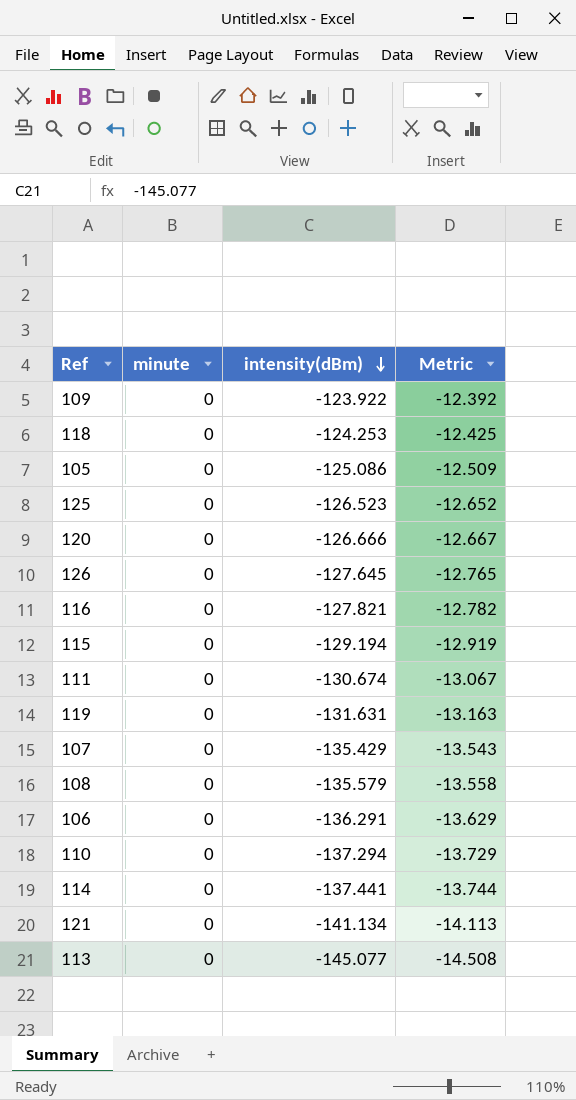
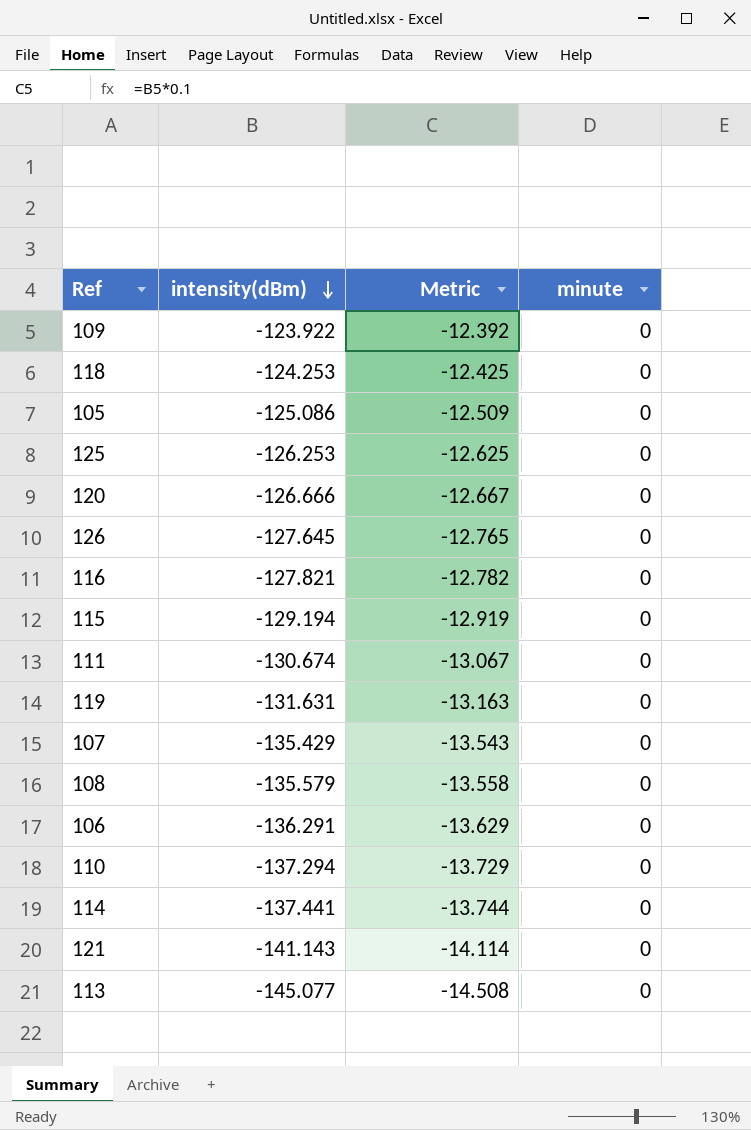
column minute | position: 2 -> 4
125 | intensity(dBm): -126.523 -> -126.253
125 | Metric: -12.652 -> -12.625
121 | intensity(dBm): -141.134 -> -141.143
121 | Metric: -14.113 -> -14.114

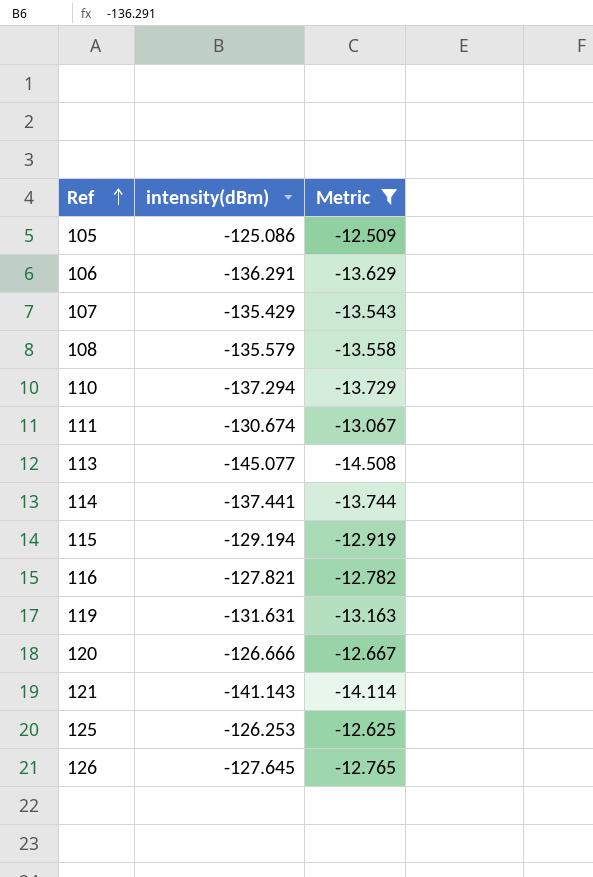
filter: none -> Metric <= -12.509
row order: intensity(dBm) descending -> Ref ascending
column minute | position: 4 -> none

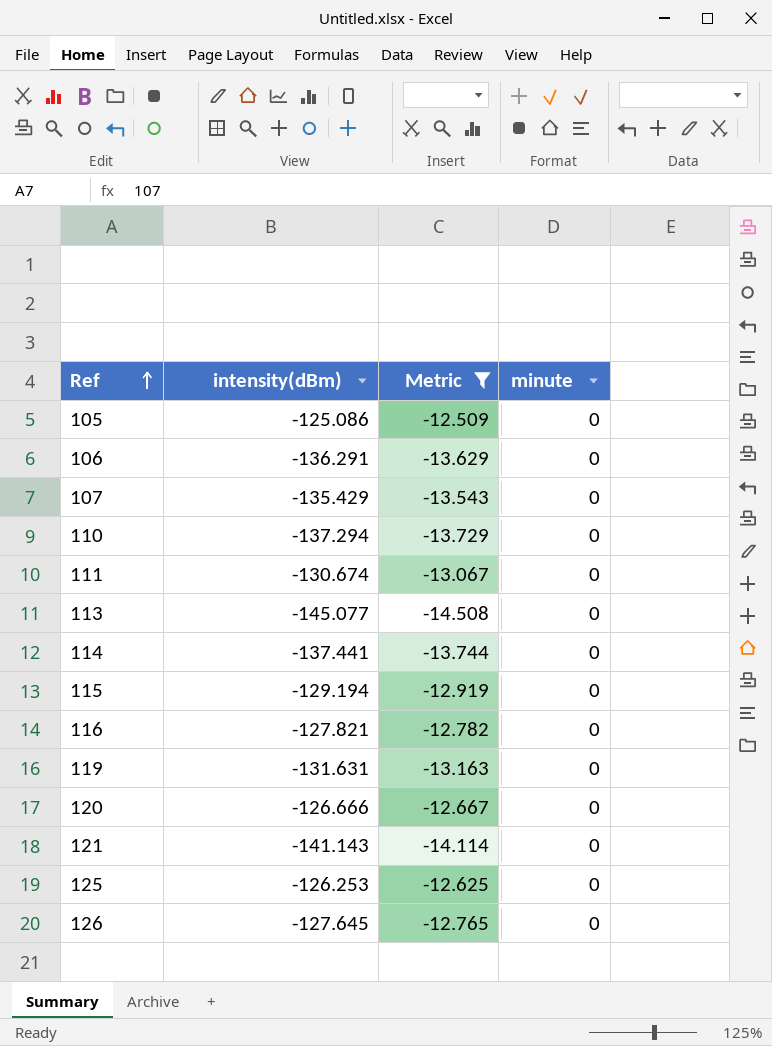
column minute | position: none -> 4
row 108: -135.579 | -13.558 -> none

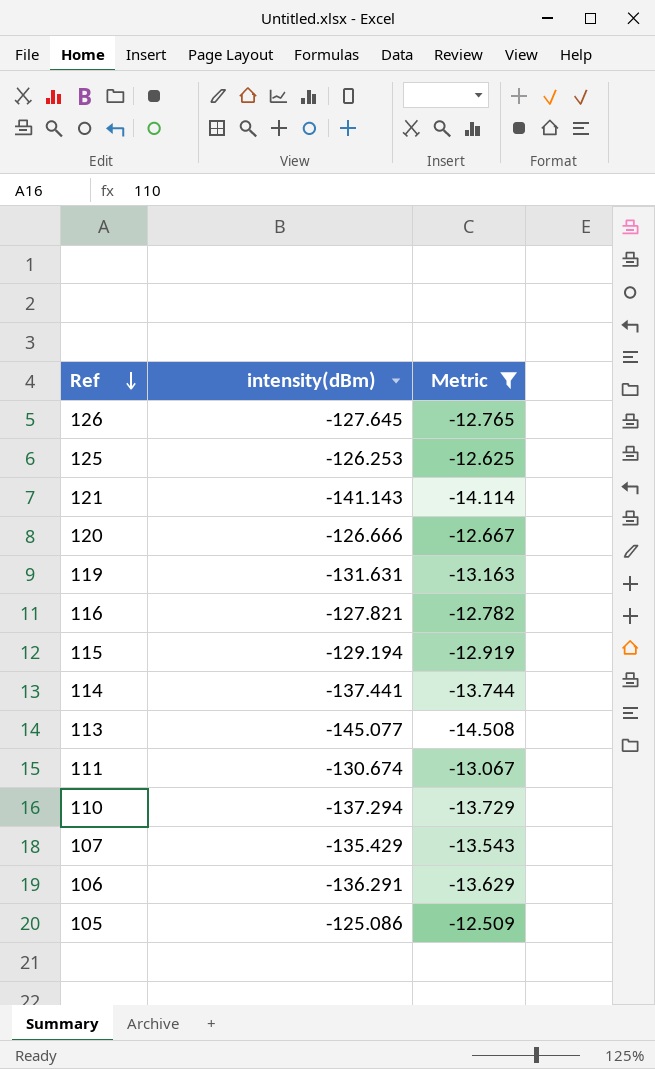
row order: Ref ascending -> Ref descending
column minute | position: 4 -> none

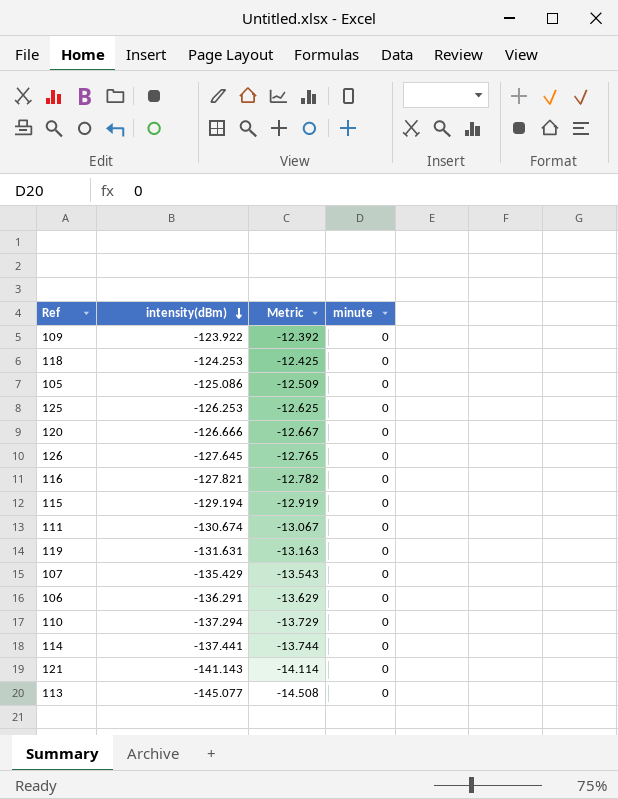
filter: Metric <= -12.509 -> none
row order: Ref descending -> intensity(dBm) descending
column minute | position: none -> 4

